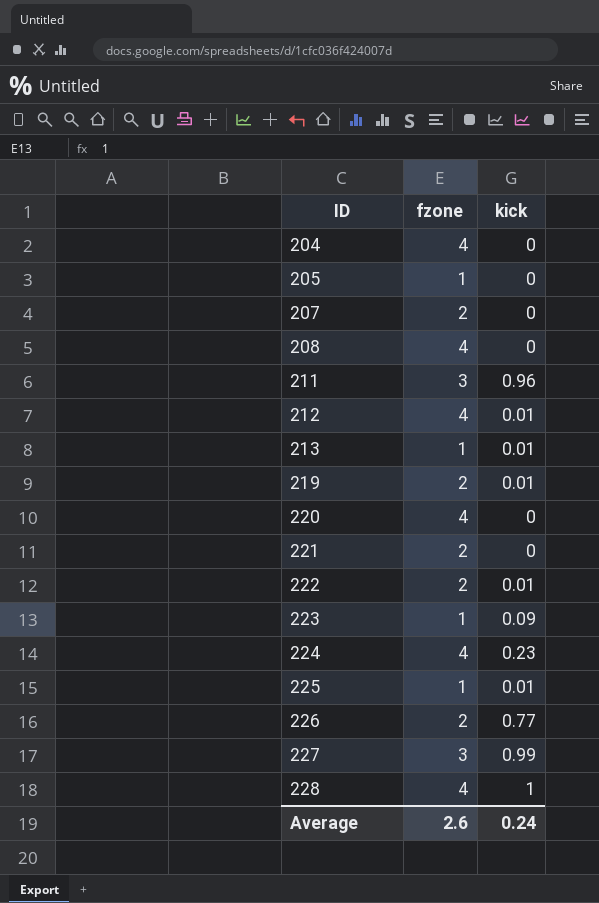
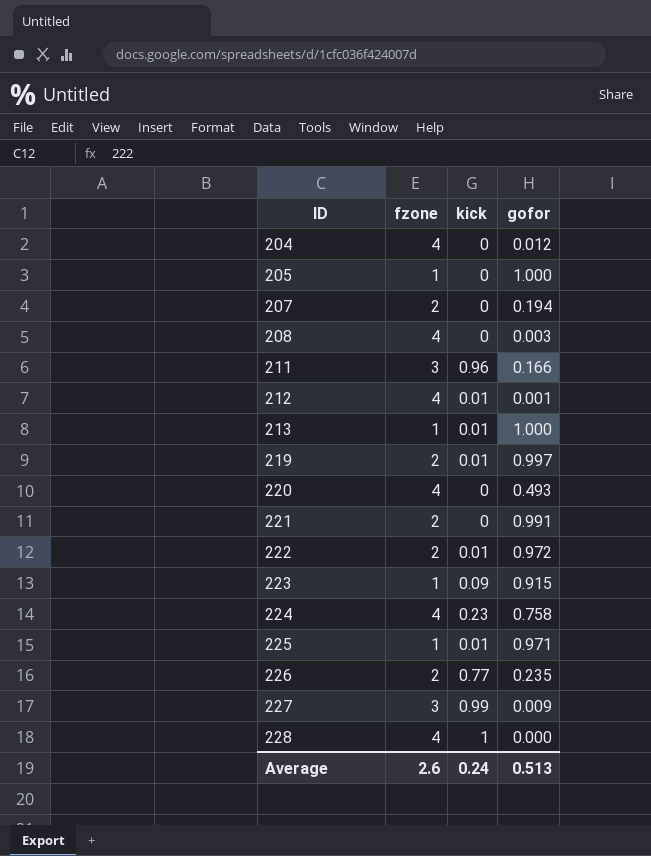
column gofor | position: none -> 4

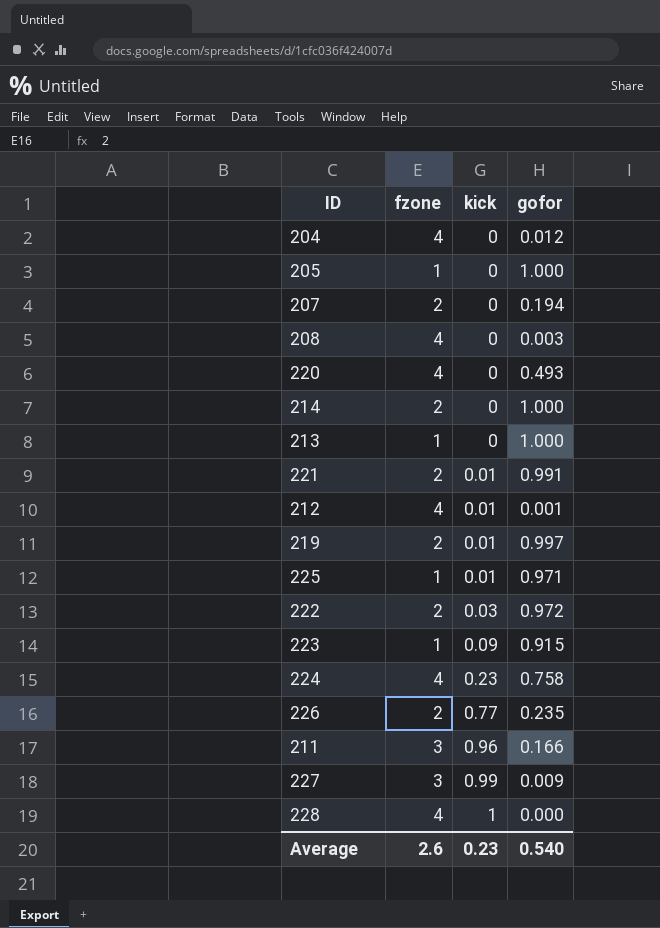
row order: ID ascending -> kick ascending
row 214: none -> 2 | 0 | 1.000
213 | kick: 0.01 -> 0
221 | kick: 0 -> 0.01
222 | kick: 0.01 -> 0.03
Average | kick: 0.24 -> 0.23
Average | gofor: 0.513 -> 0.540

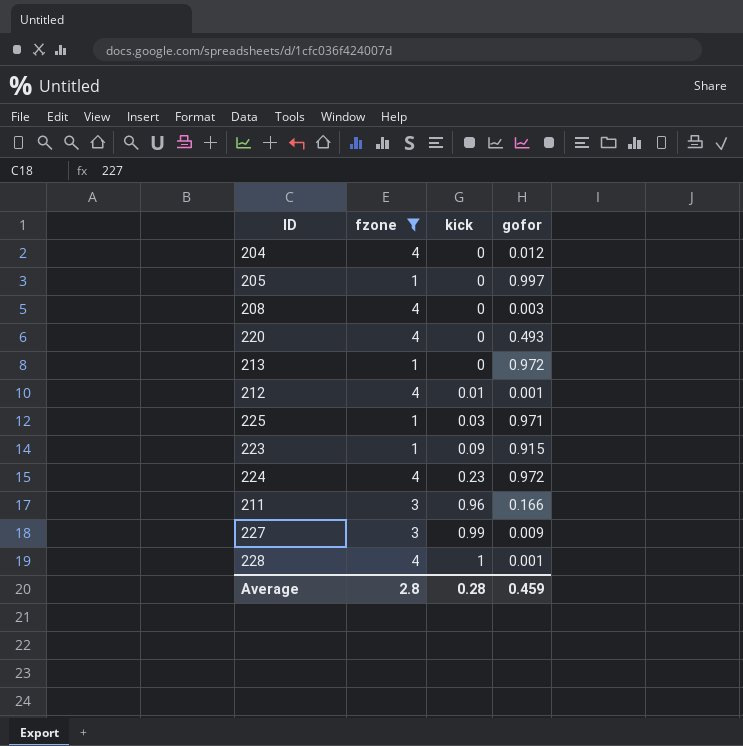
filter: none -> fzone != 2
205 | gofor: 1.000 -> 0.997
213 | gofor: 1.000 -> 0.972
225 | kick: 0.01 -> 0.03
224 | gofor: 0.758 -> 0.972
228 | gofor: 0.000 -> 0.001
Average | fzone: 2.6 -> 2.8
Average | kick: 0.23 -> 0.28
Average | gofor: 0.540 -> 0.459

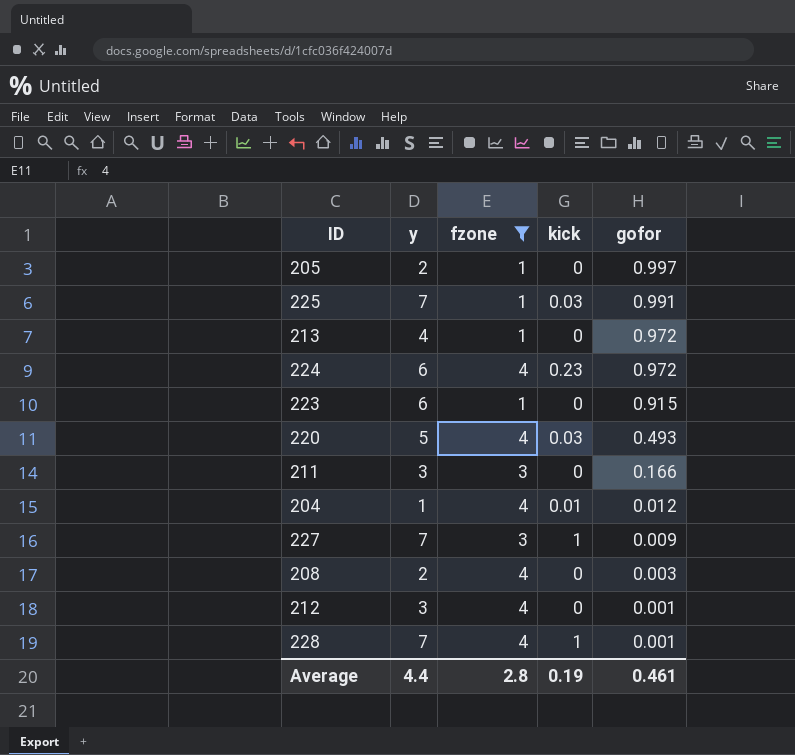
row order: kick ascending -> gofor descending
column y | position: none -> 2
225 | gofor: 0.971 -> 0.991
223 | kick: 0.09 -> 0
220 | kick: 0 -> 0.03
211 | kick: 0.96 -> 0
204 | kick: 0 -> 0.01
227 | kick: 0.99 -> 1
212 | kick: 0.01 -> 0
Average | kick: 0.28 -> 0.19
Average | gofor: 0.459 -> 0.461

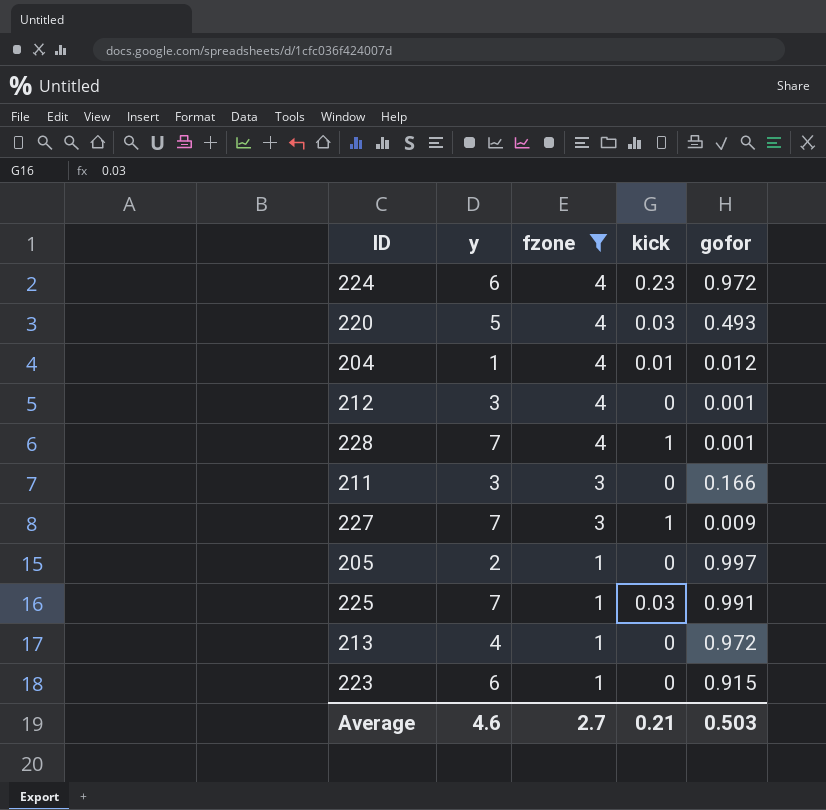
row order: gofor descending -> fzone descending
row 208: 2 | 4 | 0 | 0.003 -> none
Average | y: 4.4 -> 4.6
Average | fzone: 2.8 -> 2.7
Average | kick: 0.19 -> 0.21
Average | gofor: 0.461 -> 0.503

